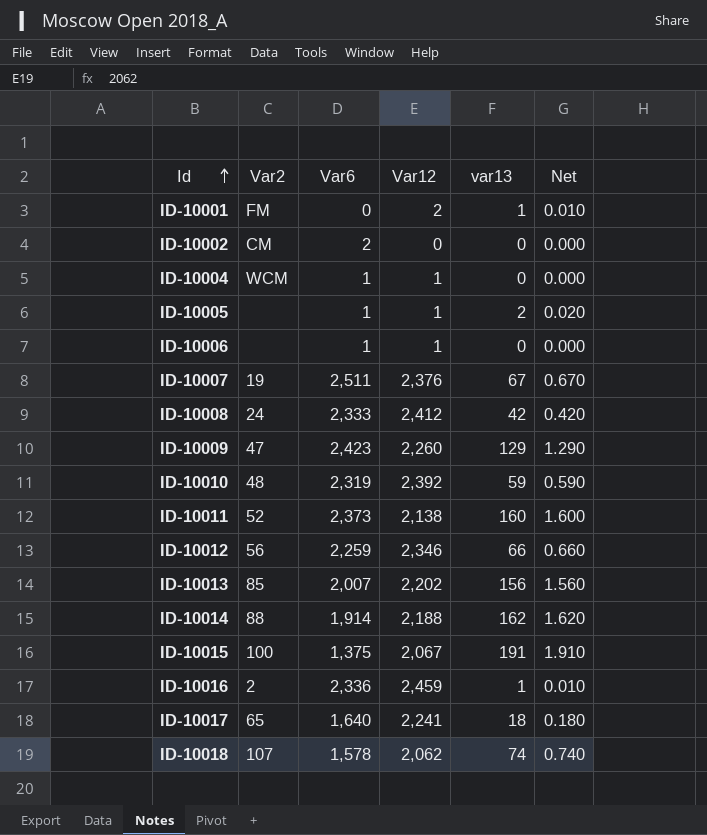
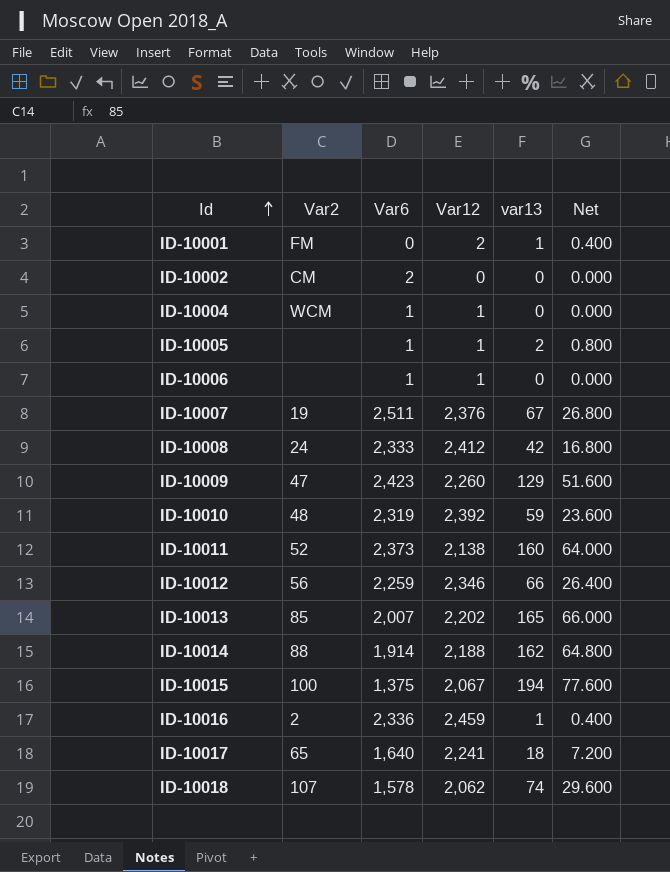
column Net | formula: [var13] * 0.01 -> [var13] * 0.4
ID-10013 | var13: 156 -> 165
ID-10015 | var13: 191 -> 194

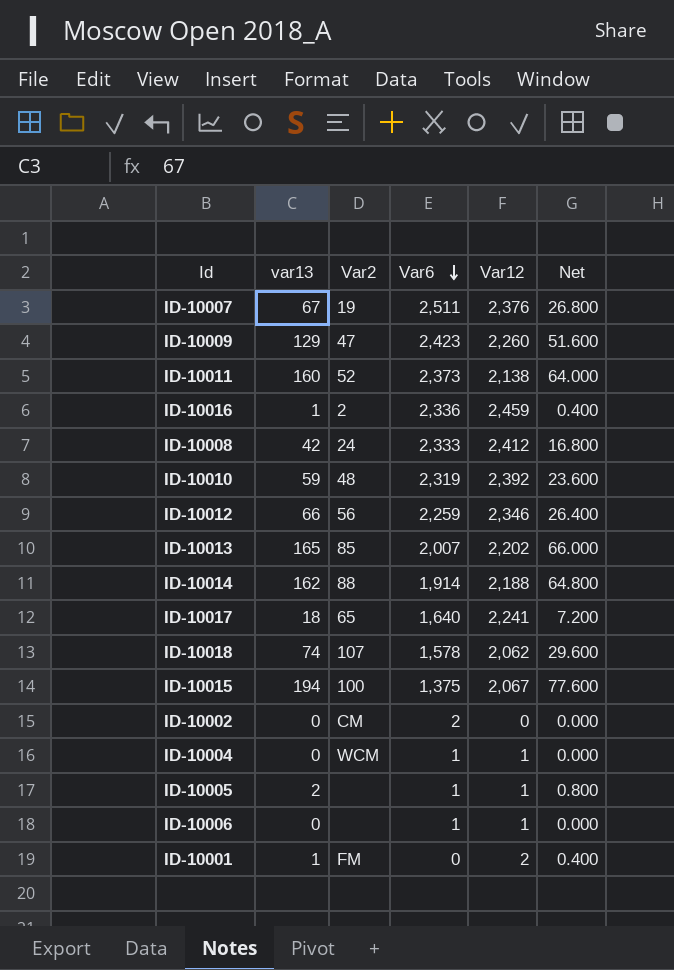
row order: Id ascending -> Var6 descending
column var13 | position: 5 -> 2

